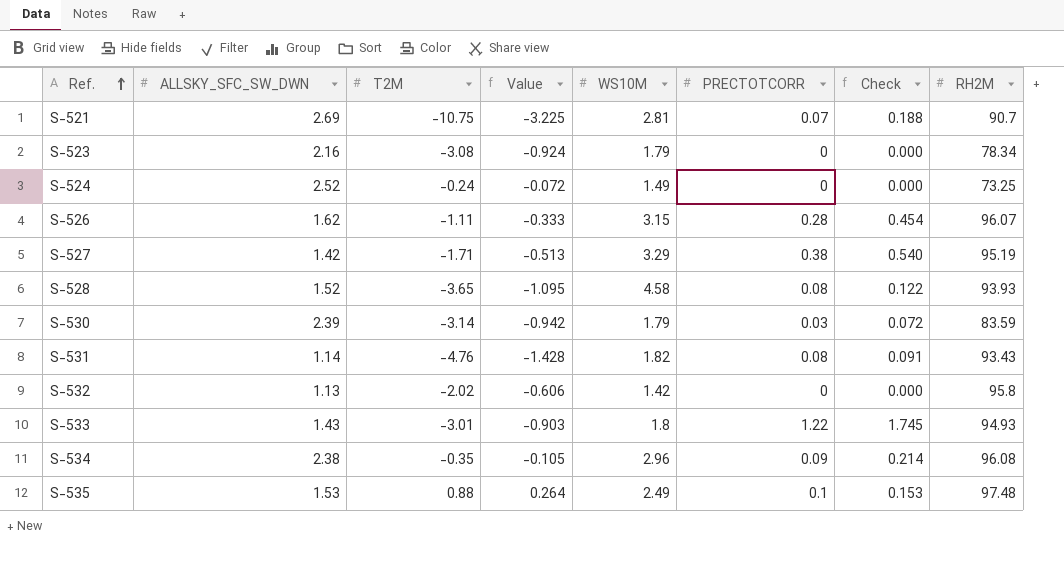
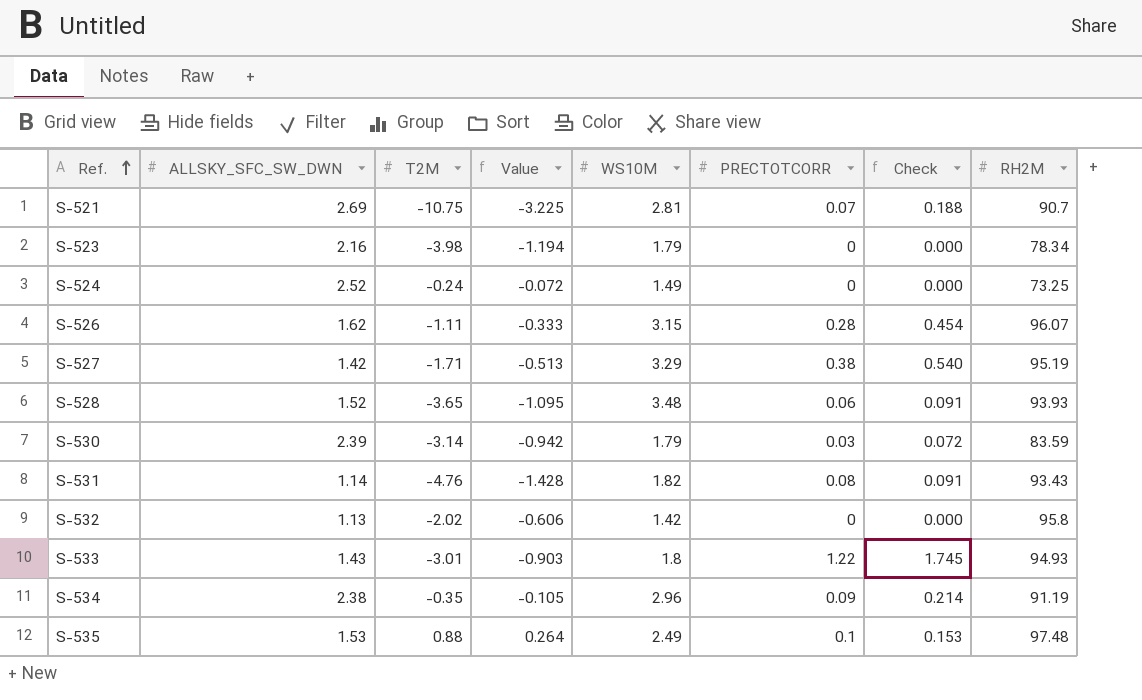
S-523 | T2M: -3.08 -> -3.98
S-523 | Value: -0.924 -> -1.194
S-528 | WS10M: 4.58 -> 3.48
S-528 | PRECTOTCORR: 0.08 -> 0.06
S-528 | Check: 0.122 -> 0.091
S-534 | RH2M: 96.08 -> 91.19

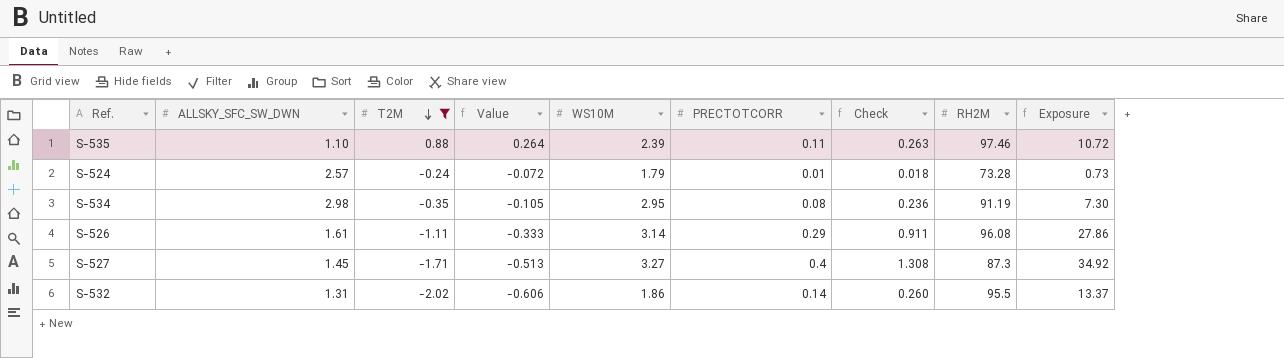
filter: none -> T2M >= -2.02
row order: Ref. ascending -> T2M descending
column Check | formula: [ALLSKY_SFC_SW_DWN] * [PRECTOTCORR] -> [WS10M] * [PRECTOTCORR]
column Exposure | formula: none -> [PRECTOTCORR] * [RH2M]
S-535 | ALLSKY_SFC_SW_DWN: 1.53 -> 1.10
S-535 | WS10M: 2.49 -> 2.39
S-535 | PRECTOTCORR: 0.1 -> 0.11
S-535 | RH2M: 97.48 -> 97.46
S-524 | ALLSKY_SFC_SW_DWN: 2.52 -> 2.57
S-524 | WS10M: 1.49 -> 1.79
S-524 | PRECTOTCORR: 0 -> 0.01
S-524 | RH2M: 73.25 -> 73.28
S-534 | ALLSKY_SFC_SW_DWN: 2.38 -> 2.98
S-534 | WS10M: 2.96 -> 2.95
S-534 | PRECTOTCORR: 0.09 -> 0.08
S-526 | ALLSKY_SFC_SW_DWN: 1.62 -> 1.61
S-526 | WS10M: 3.15 -> 3.14
S-526 | PRECTOTCORR: 0.28 -> 0.29
S-526 | RH2M: 96.07 -> 96.08
S-527 | ALLSKY_SFC_SW_DWN: 1.42 -> 1.45
S-527 | WS10M: 3.29 -> 3.27
S-527 | PRECTOTCORR: 0.38 -> 0.4
S-527 | RH2M: 95.19 -> 87.3
S-532 | ALLSKY_SFC_SW_DWN: 1.13 -> 1.31
S-532 | WS10M: 1.42 -> 1.86
S-532 | PRECTOTCORR: 0 -> 0.14
S-532 | RH2M: 95.8 -> 95.5

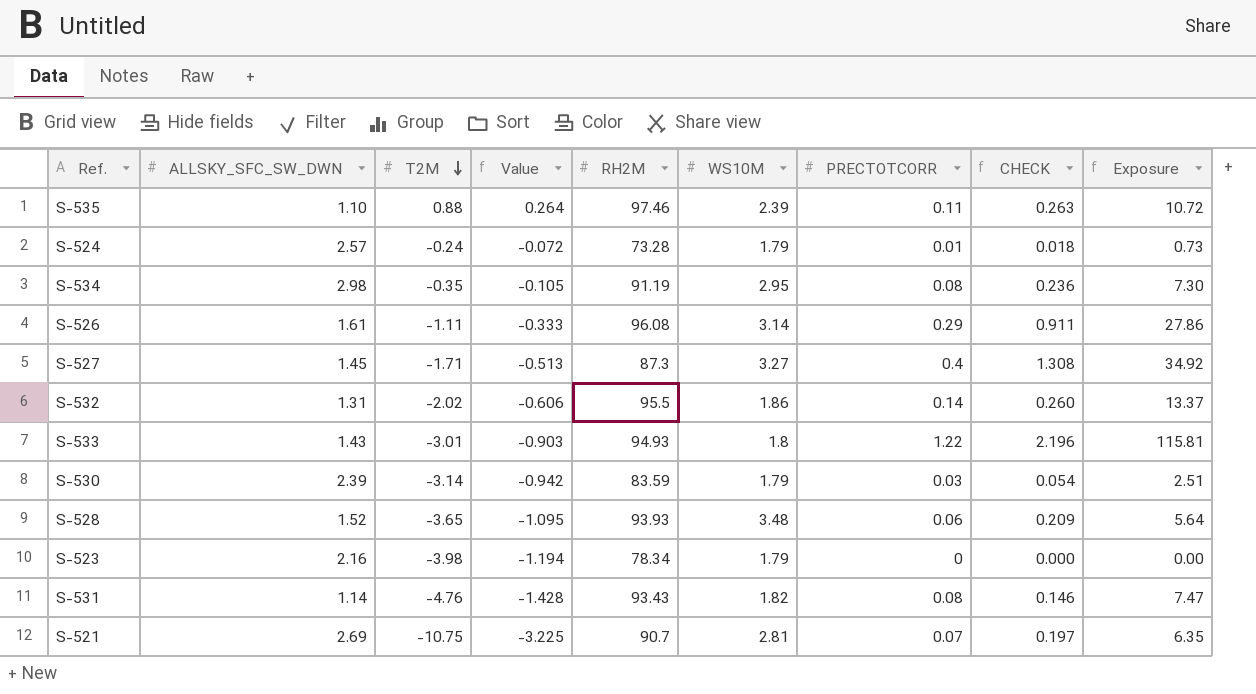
filter: T2M >= -2.02 -> none
column RH2M | position: 8 -> 5
column name: Check -> CHECK

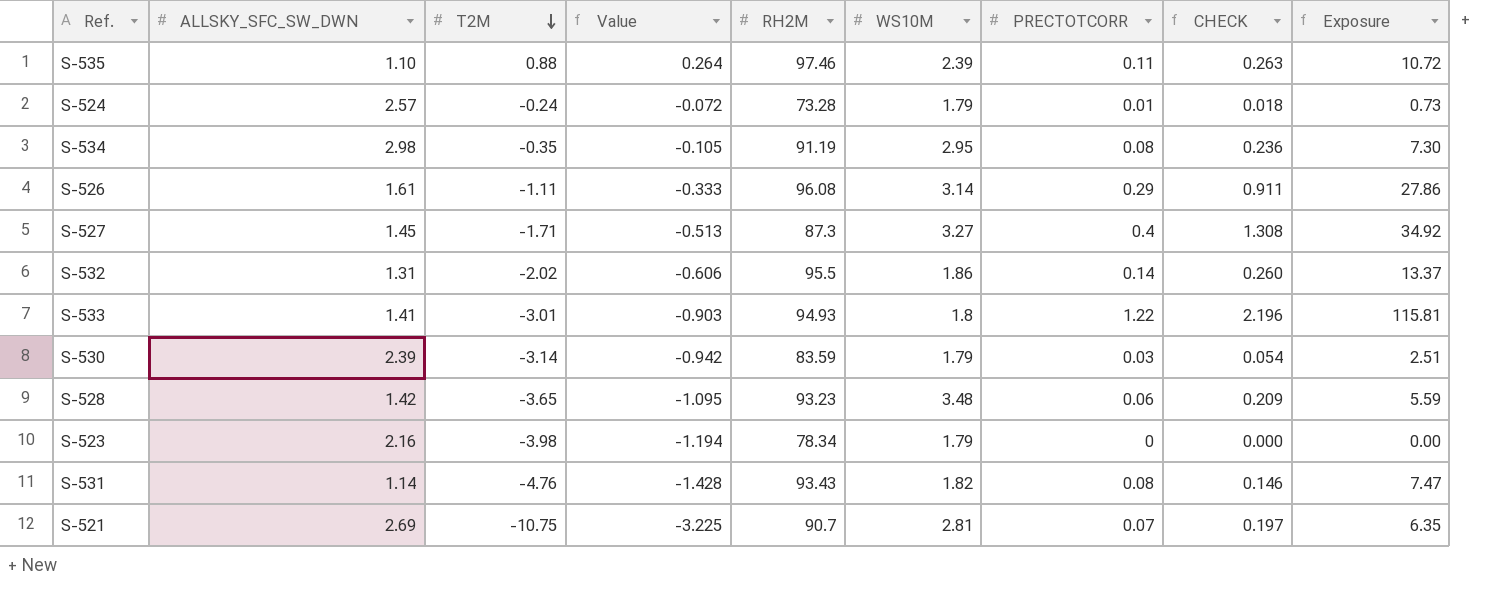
S-533 | ALLSKY_SFC_SW_DWN: 1.43 -> 1.41
S-528 | ALLSKY_SFC_SW_DWN: 1.52 -> 1.42
S-528 | RH2M: 93.93 -> 93.23
S-528 | Exposure: 5.64 -> 5.59

